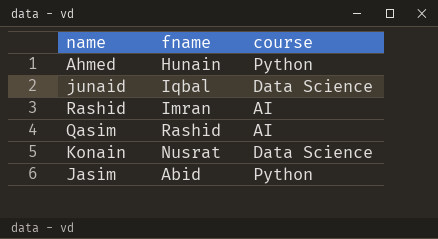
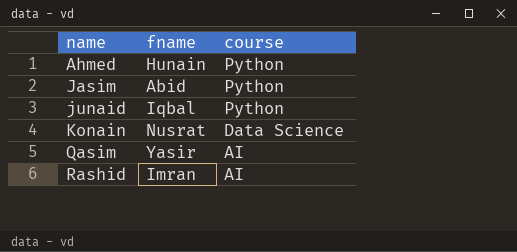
row order: none -> name ascending
junaid | course: Data Science -> Python
Qasim | fname: Rashid -> Yasir

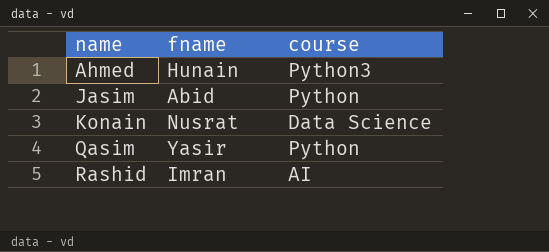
row junaid: Iqbal | Python -> none
Ahmed | course: Python -> Python3
Qasim | course: AI -> Python

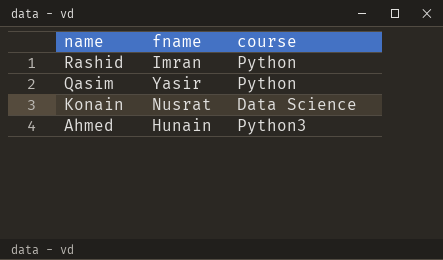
row order: name ascending -> name descending
row Jasim: Abid | Python -> none
Rashid | course: AI -> Python

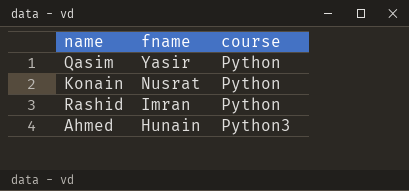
row order: name descending -> fname descending
Konain | course: Data Science -> Python

